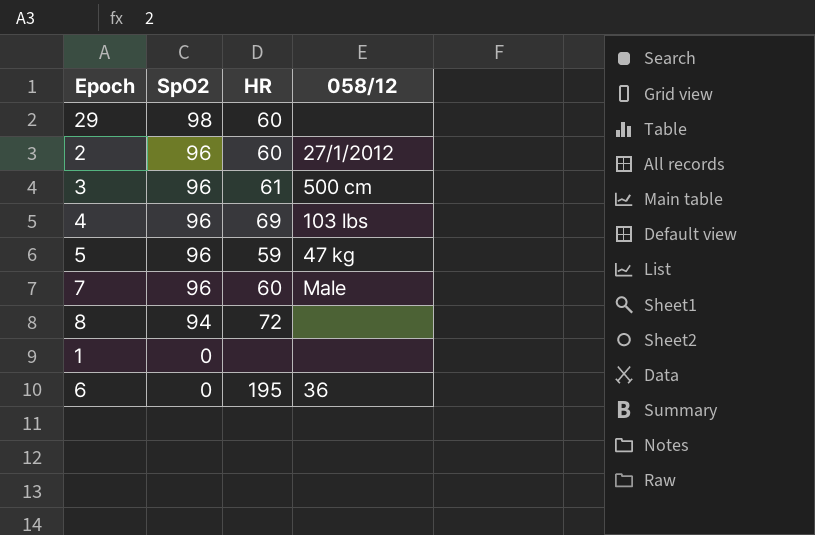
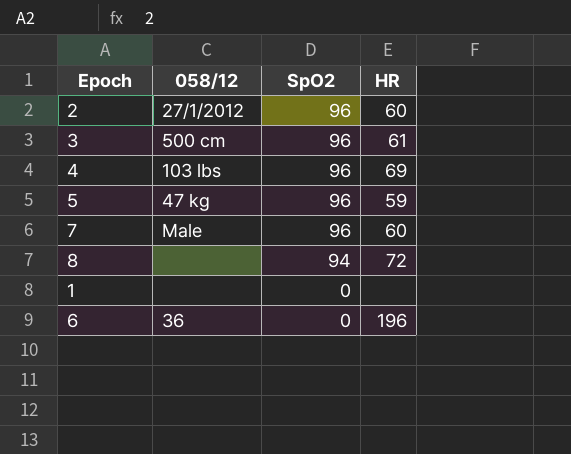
column 058/12 | position: 4 -> 2
row 29: 98 | 60 | none -> none
6 | HR: 195 -> 196

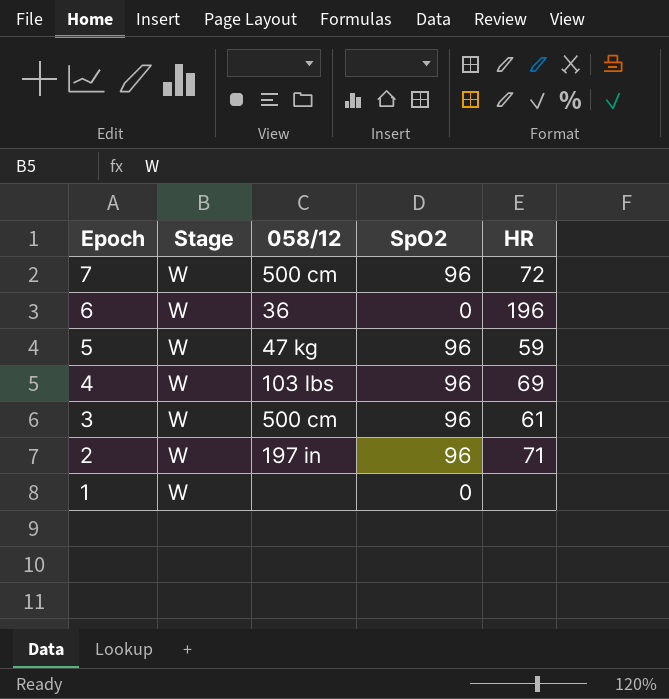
row order: SpO2 descending -> Epoch descending
column Stage | position: none -> 2
row 8: none | 94 | 72 -> none
7 | 058/12: Male -> 500 cm
7 | HR: 60 -> 72
2 | 058/12: 27/1/2012 -> 197 in
2 | HR: 60 -> 71

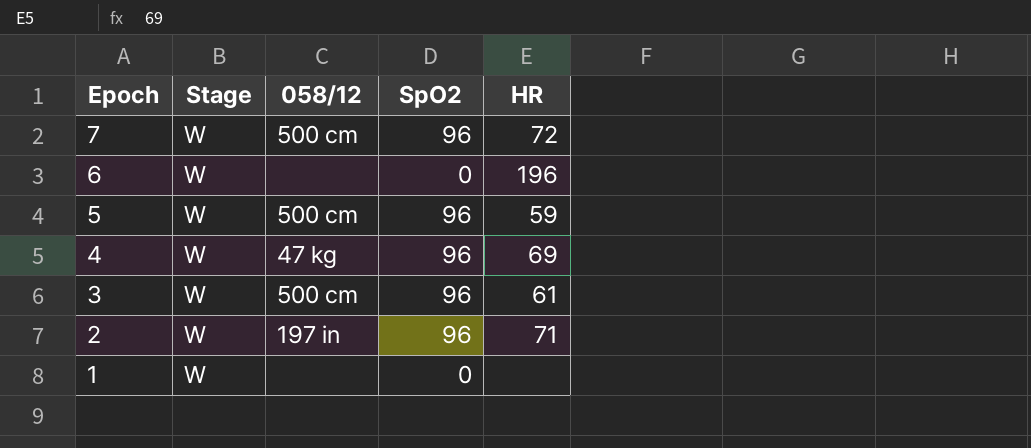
6 | 058/12: 36 -> none
5 | 058/12: 47 kg -> 500 cm
4 | 058/12: 103 lbs -> 47 kg

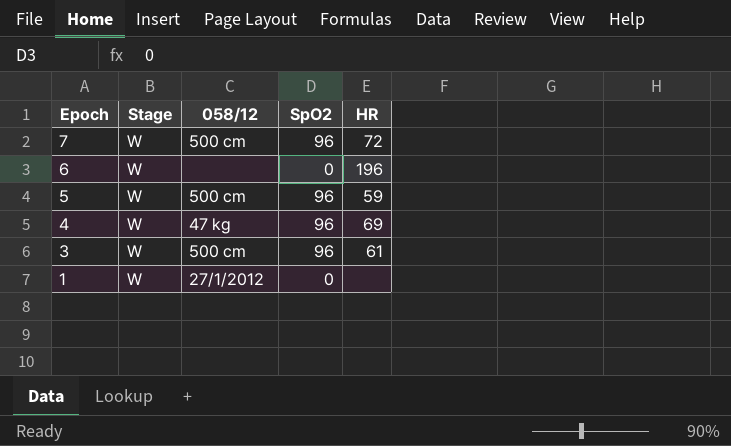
row 2: W | 197 in | 96 | 71 -> none
1 | 058/12: none -> 27/1/2012

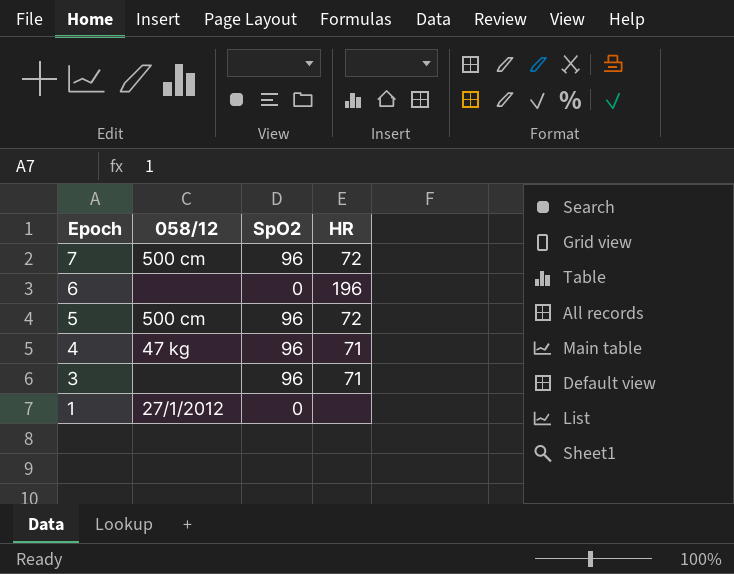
column Stage | position: 2 -> none
5 | HR: 59 -> 72
4 | HR: 69 -> 71
3 | 058/12: 500 cm -> none
3 | HR: 61 -> 71

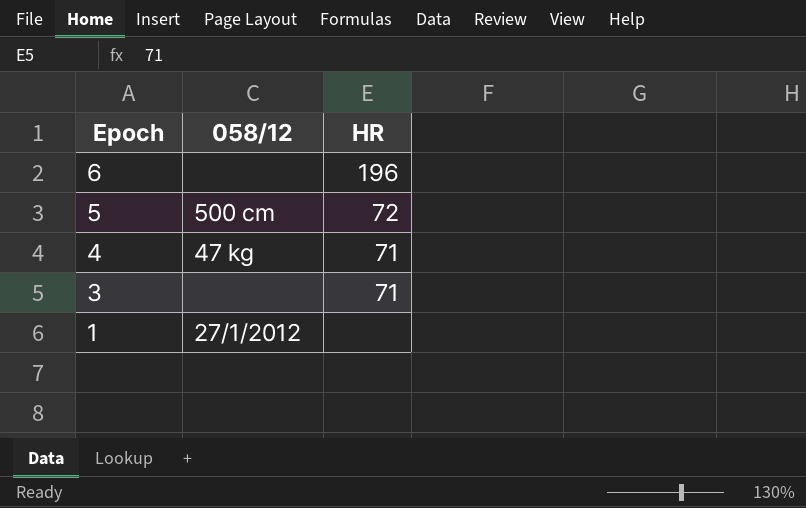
column SpO2 | position: 3 -> none
row 7: 500 cm | 96 | 72 -> none

